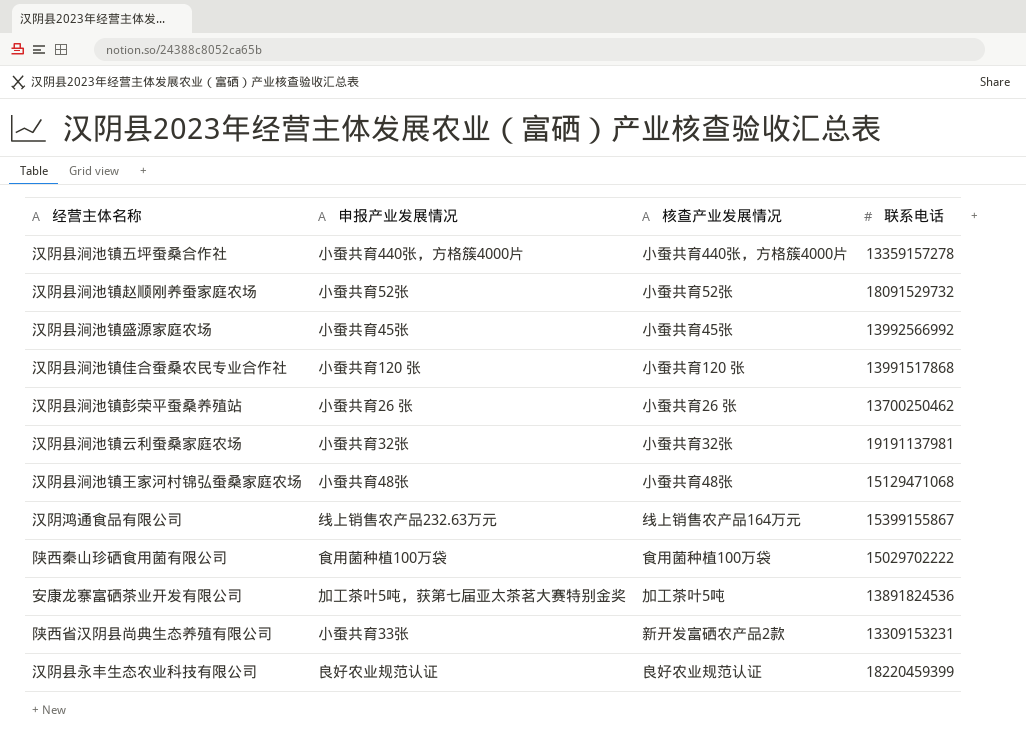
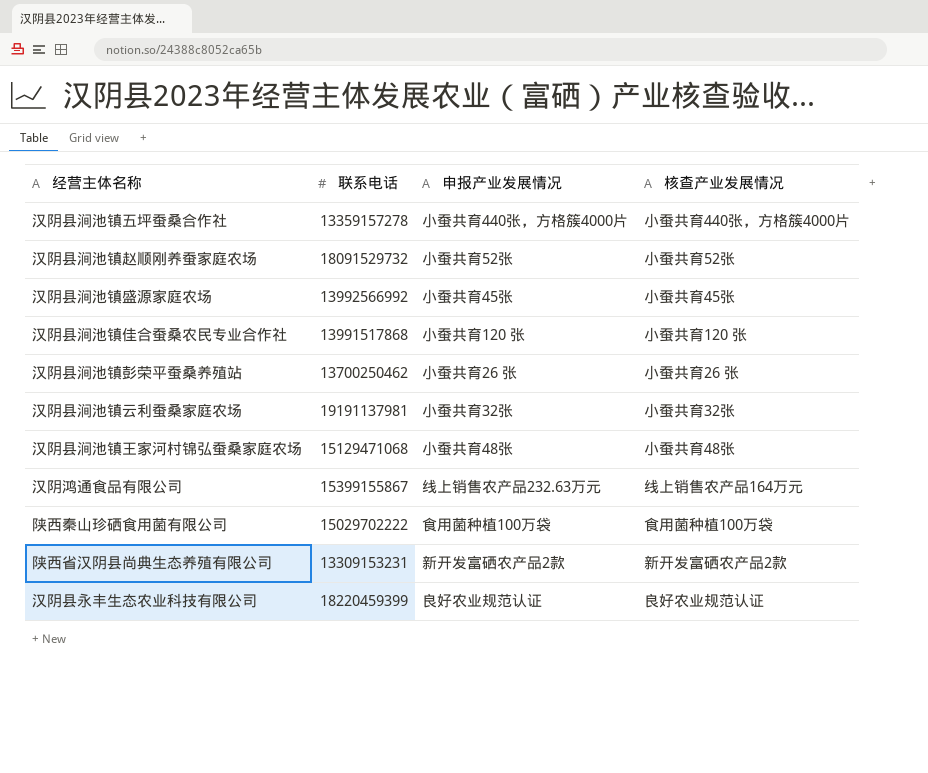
column 联系电话 | position: 4 -> 2
row 安康龙寨富硒茶业开发有限公司: 加工茶叶5吨，获第七届亚太茶茗大赛特别金奖 | 加工茶叶5吨 | 13891824536 -> none
陕西省汉阴县尚典生态养殖有限公司 | 申报产业发展情况: 小蚕共育33张 -> 新开发富硒农产品2款

